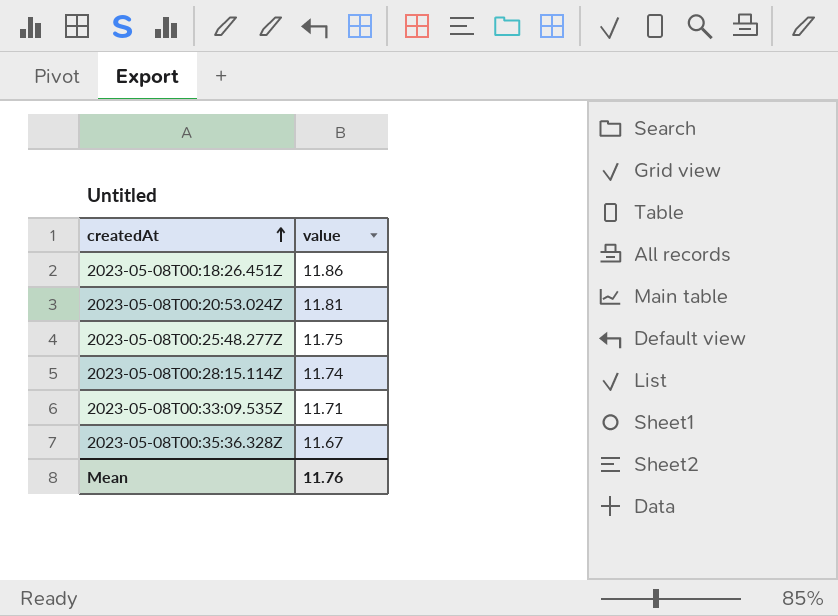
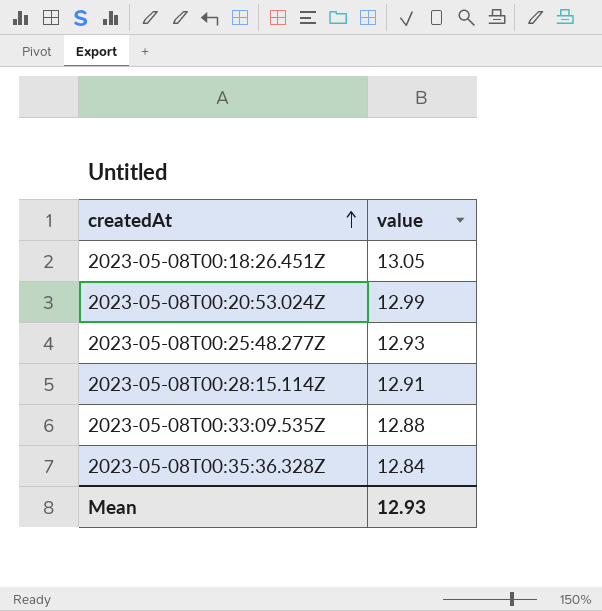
2023-05-08T00:18:26.451Z | value: 11.86 -> 13.05
2023-05-08T00:20:53.024Z | value: 11.81 -> 12.99
2023-05-08T00:25:48.277Z | value: 11.75 -> 12.93
2023-05-08T00:28:15.114Z | value: 11.74 -> 12.91
2023-05-08T00:33:09.535Z | value: 11.71 -> 12.88
2023-05-08T00:35:36.328Z | value: 11.67 -> 12.84
Mean | value: 11.76 -> 12.93

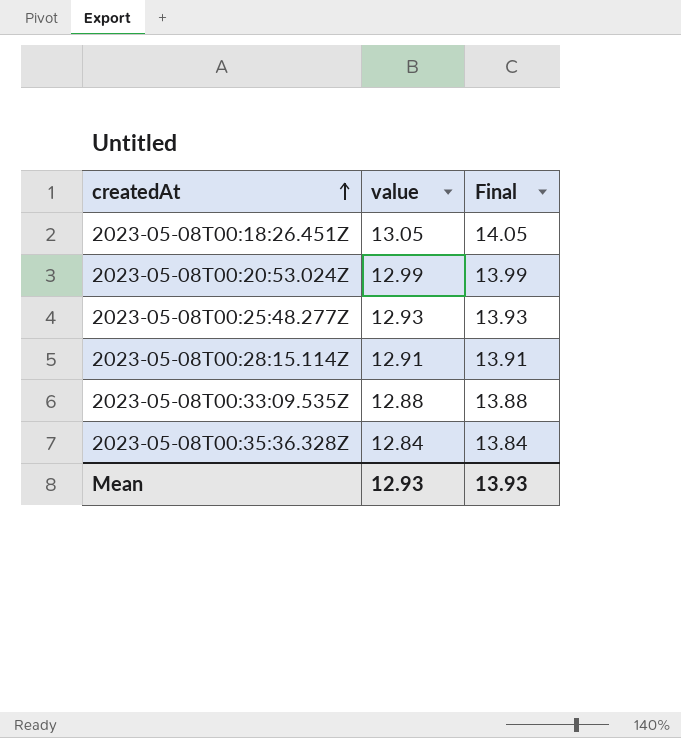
column Final | formula: none -> [value] + 1

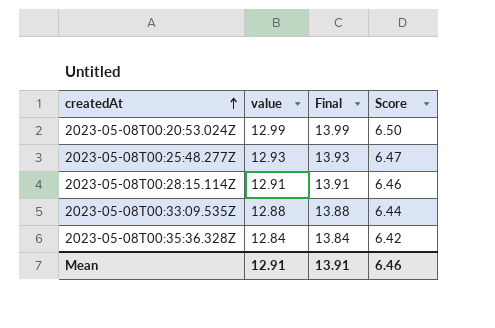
column Score | formula: none -> [value] * 0.5
row 2023-05-08T00:18:26.451Z: 13.05 | 14.05 -> none
Mean | value: 12.93 -> 12.91
Mean | Final: 13.93 -> 13.91

